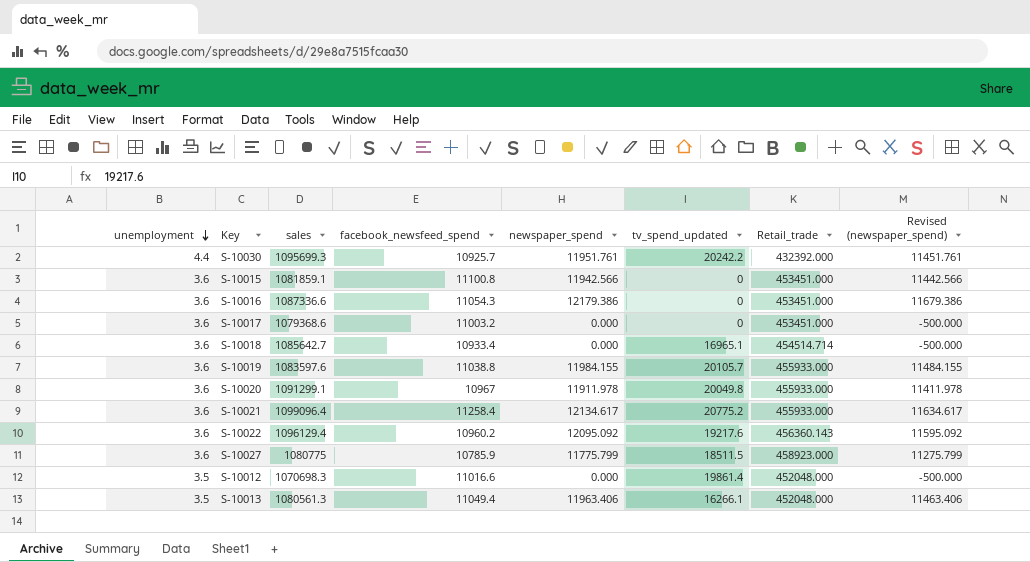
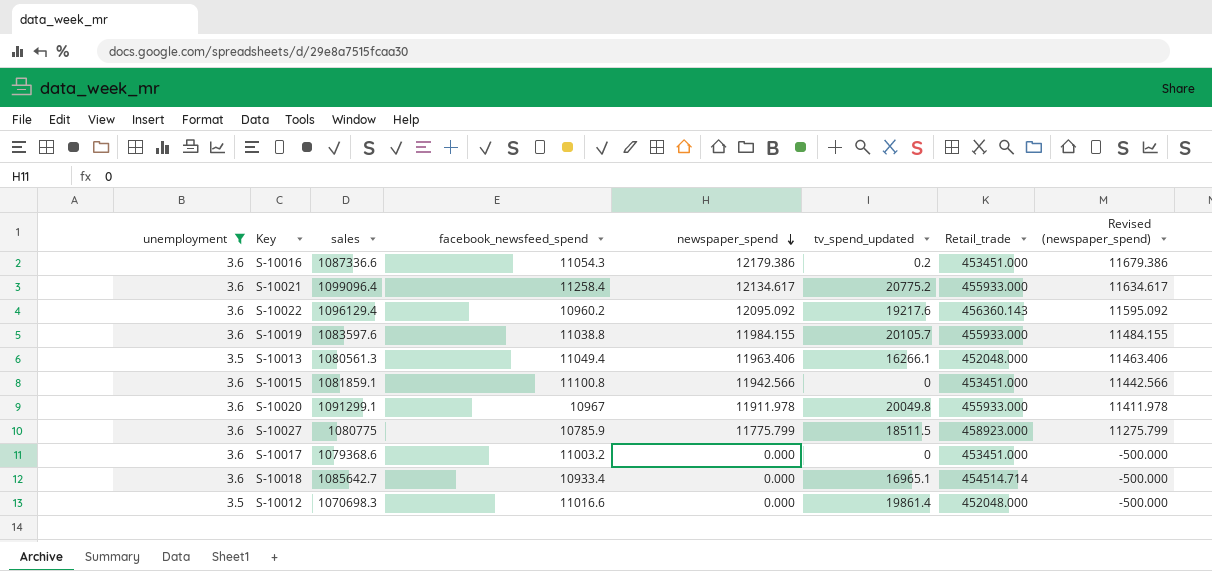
filter: none -> unemployment != 4.4
row order: unemployment descending -> newspaper_spend descending
S-10016 | tv_spend_updated: 0 -> 0.2

